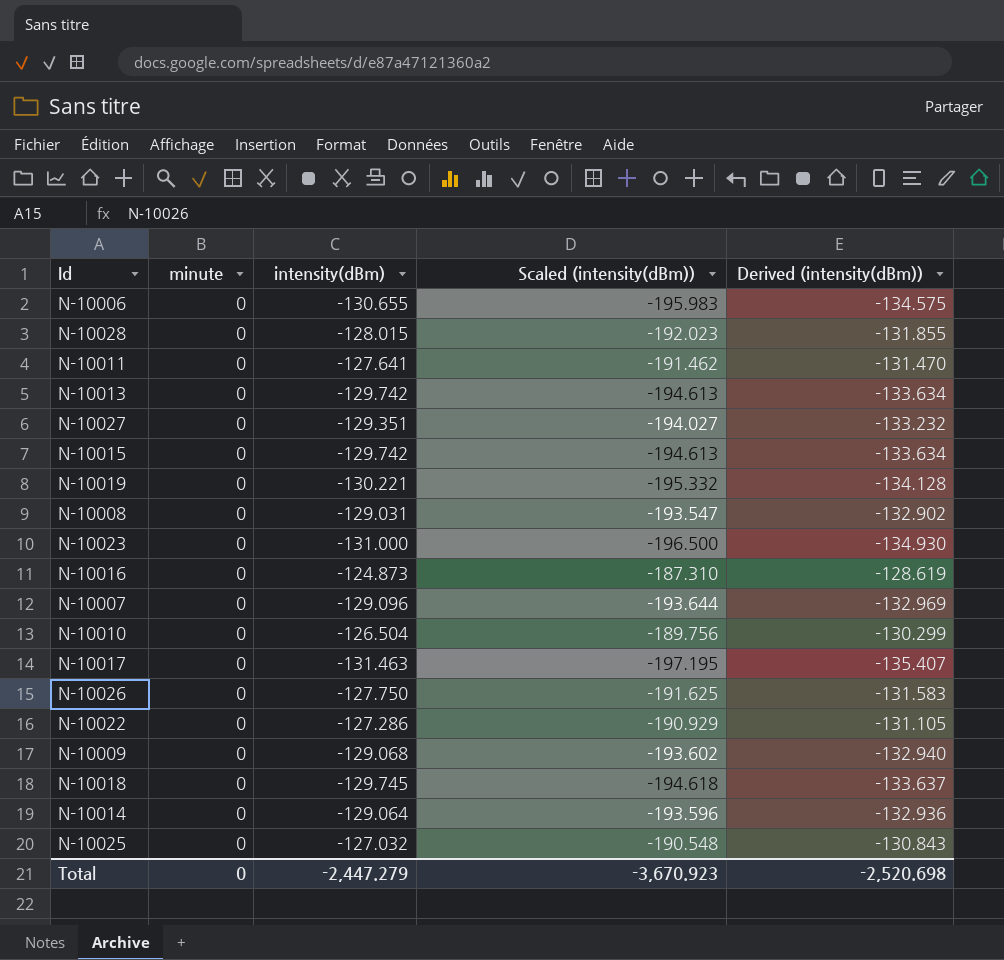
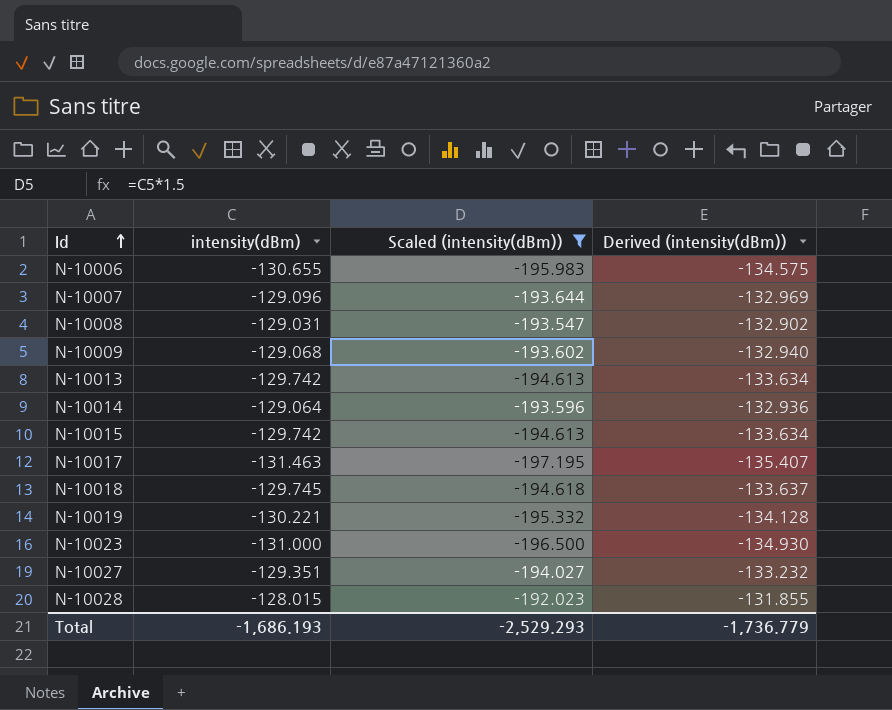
filter: none -> Scaled (intensity(dBm)) <= -192.023
row order: none -> Id ascending
column minute | position: 2 -> none
Total | intensity(dBm): -2,447.279 -> -1,686.193
Total | Scaled (intensity(dBm)): -3,670.923 -> -2,529.293
Total | Derived (intensity(dBm)): -2,520.698 -> -1,736.779

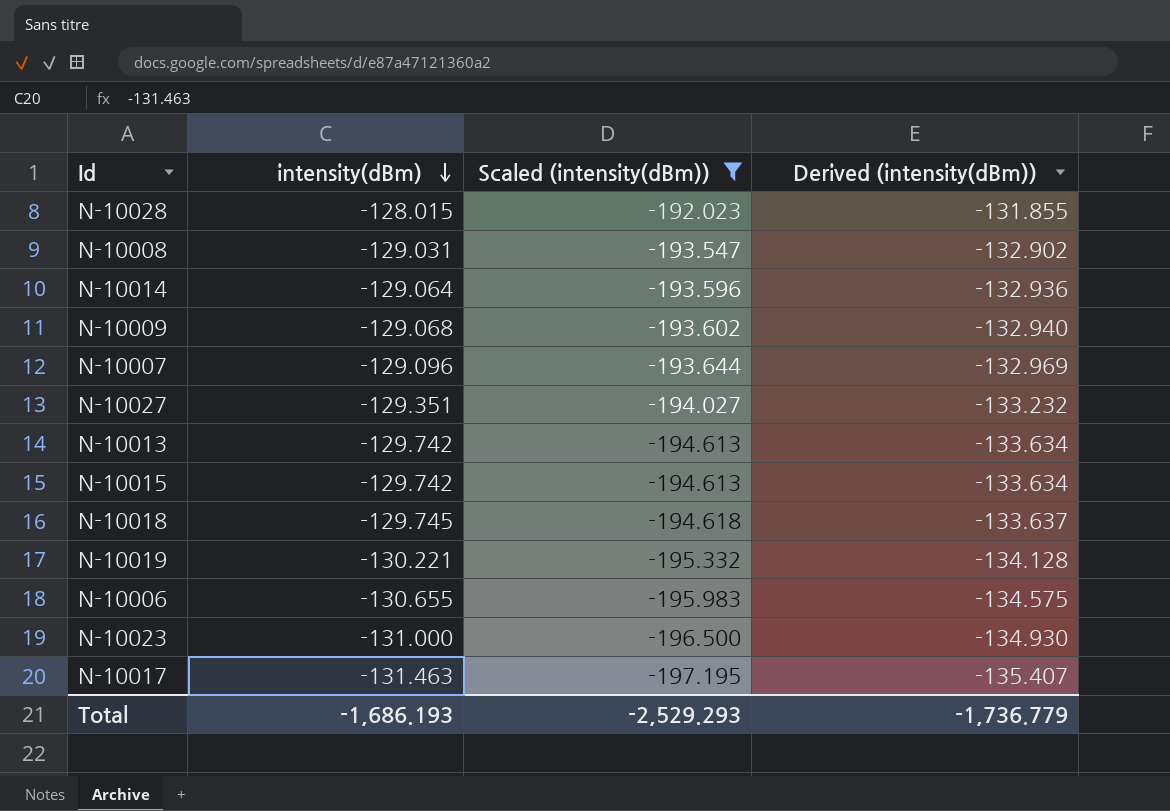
row order: Id ascending -> intensity(dBm) descending

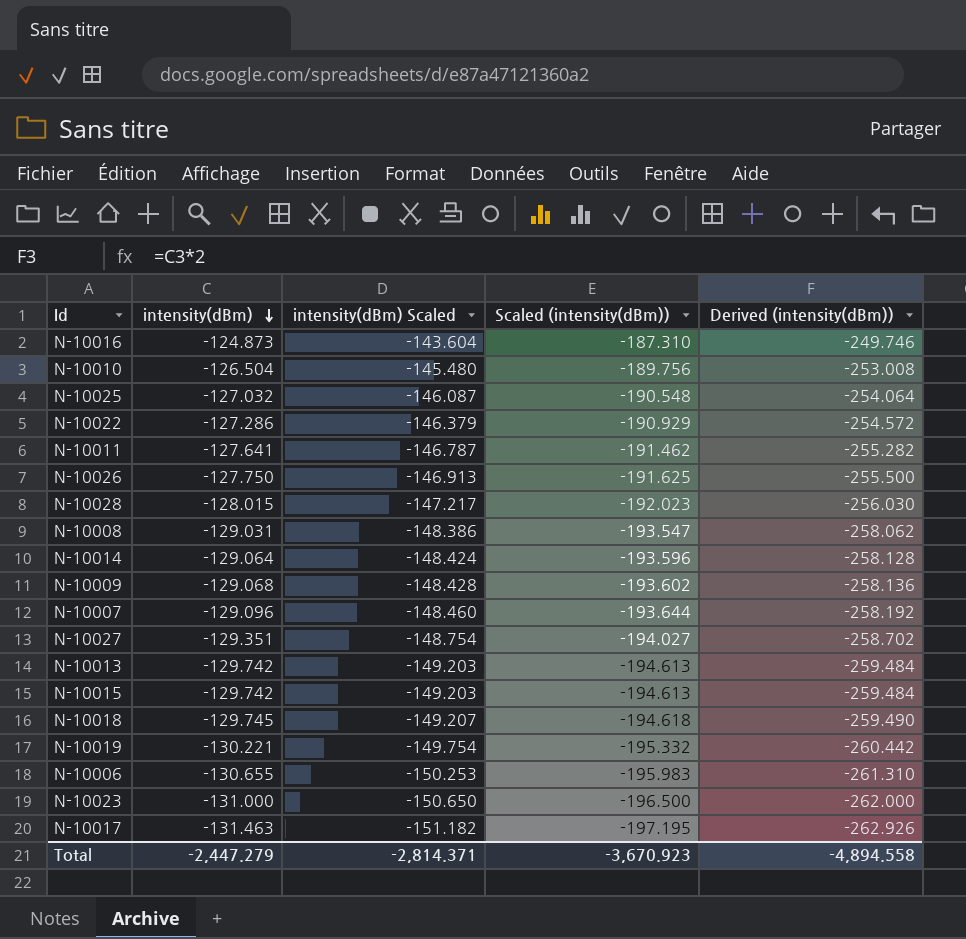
filter: Scaled (intensity(dBm)) <= -192.023 -> none
column intensity(dBm) Scaled | formula: none -> [intensity(dBm)] * 1.15
column Derived (intensity(dBm)) | formula: [intensity(dBm)] * 1.03 -> [intensity(dBm)] * 2
Total | intensity(dBm): -1,686.193 -> -2,447.279
Total | Scaled (intensity(dBm)): -2,529.293 -> -3,670.923
Total | Derived (intensity(dBm)): -1,736.779 -> -4,894.558

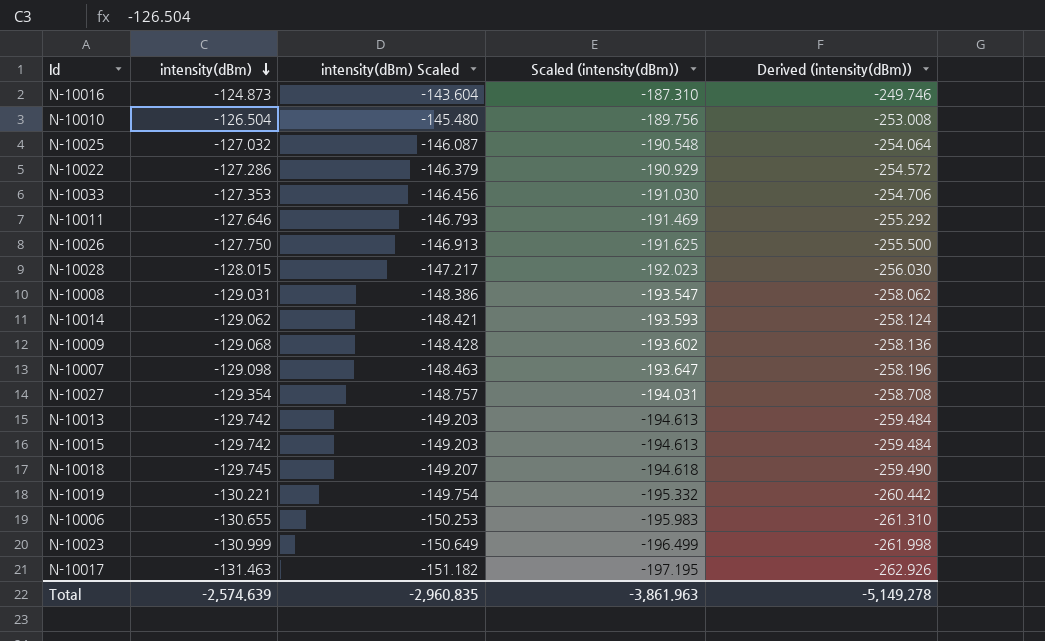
row N-10033: none -> -127.353 | -146.456 | -191.030 | -254.706
N-10011 | intensity(dBm): -127.641 -> -127.646
N-10011 | intensity(dBm) Scaled: -146.787 -> -146.793
N-10011 | Scaled (intensity(dBm)): -191.462 -> -191.469
N-10011 | Derived (intensity(dBm)): -255.282 -> -255.292
N-10014 | intensity(dBm): -129.064 -> -129.062
N-10014 | intensity(dBm) Scaled: -148.424 -> -148.421
N-10014 | Scaled (intensity(dBm)): -193.596 -> -193.593
N-10014 | Derived (intensity(dBm)): -258.128 -> -258.124
N-10007 | intensity(dBm): -129.096 -> -129.098
N-10007 | intensity(dBm) Scaled: -148.460 -> -148.463
N-10007 | Scaled (intensity(dBm)): -193.644 -> -193.647
N-10007 | Derived (intensity(dBm)): -258.192 -> -258.196
N-10027 | intensity(dBm): -129.351 -> -129.354
N-10027 | intensity(dBm) Scaled: -148.754 -> -148.757
N-10027 | Scaled (intensity(dBm)): -194.027 -> -194.031
N-10027 | Derived (intensity(dBm)): -258.702 -> -258.708
N-10023 | intensity(dBm): -131.000 -> -130.999
N-10023 | intensity(dBm) Scaled: -150.650 -> -150.649
N-10023 | Scaled (intensity(dBm)): -196.500 -> -196.499
N-10023 | Derived (intensity(dBm)): -262.000 -> -261.998
Total | intensity(dBm): -2,447.279 -> -2,574.639
Total | intensity(dBm) Scaled: -2,814.371 -> -2,960.835
Total | Scaled (intensity(dBm)): -3,670.923 -> -3,861.963
Total | Derived (intensity(dBm)): -4,894.558 -> -5,149.278

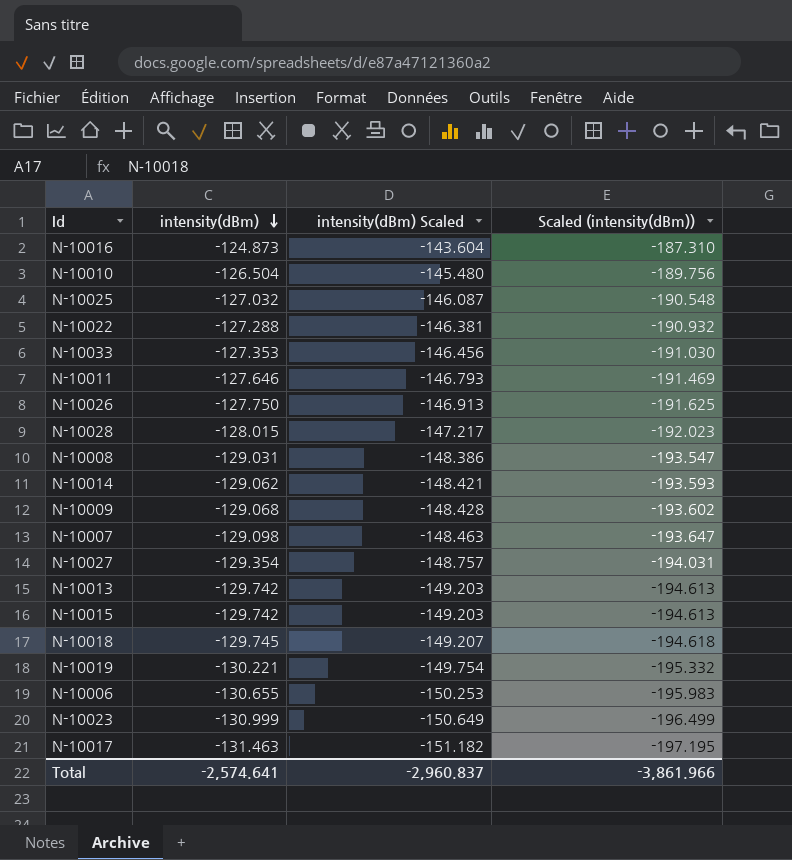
column Derived (intensity(dBm)) | formula: [intensity(dBm)] * 2 -> none
N-10022 | intensity(dBm): -127.286 -> -127.288
N-10022 | intensity(dBm) Scaled: -146.379 -> -146.381
N-10022 | Scaled (intensity(dBm)): -190.929 -> -190.932
Total | intensity(dBm): -2,574.639 -> -2,574.641
Total | intensity(dBm) Scaled: -2,960.835 -> -2,960.837
Total | Scaled (intensity(dBm)): -3,861.963 -> -3,861.966

